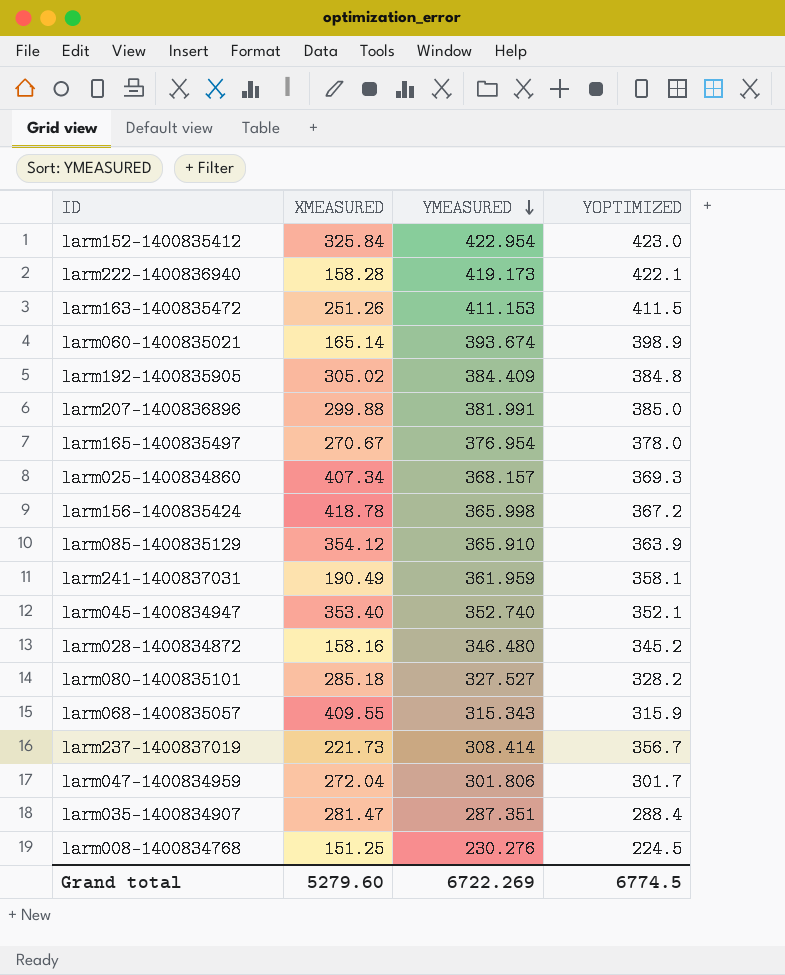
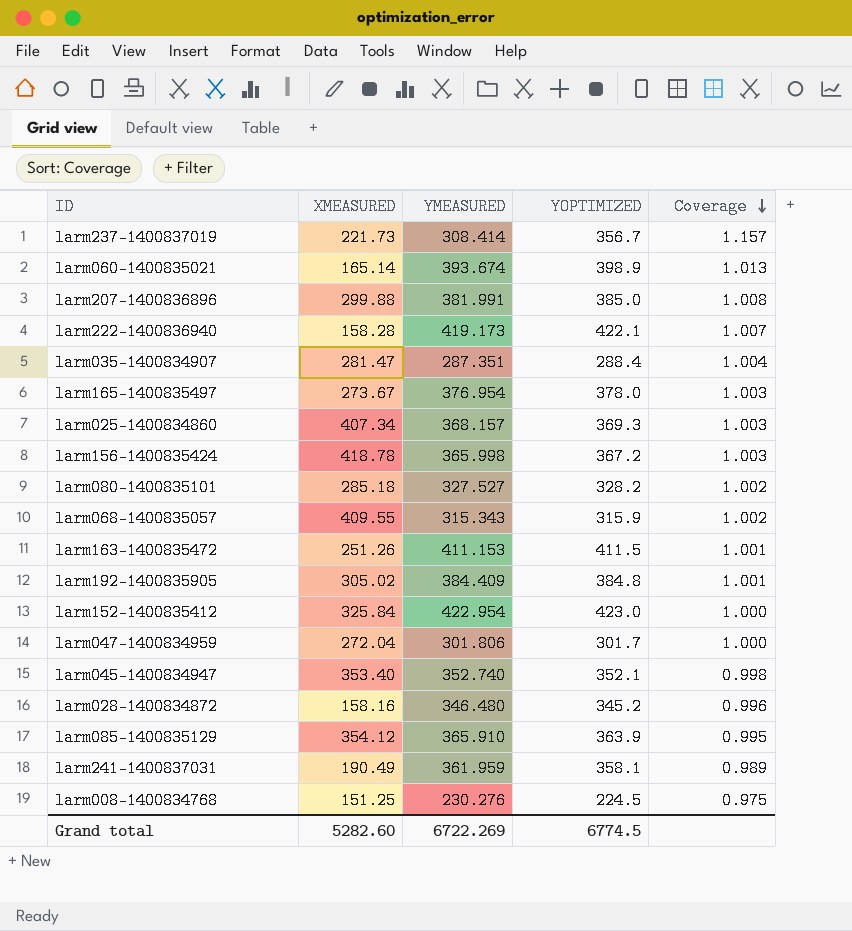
row order: YMEASURED descending -> Coverage descending
column Coverage | formula: none -> [YOPTIMIZED] / [YMEASURED]
larm165-1400835497 | XMEASURED: 270.67 -> 273.67
Grand total | XMEASURED: 5279.60 -> 5282.60

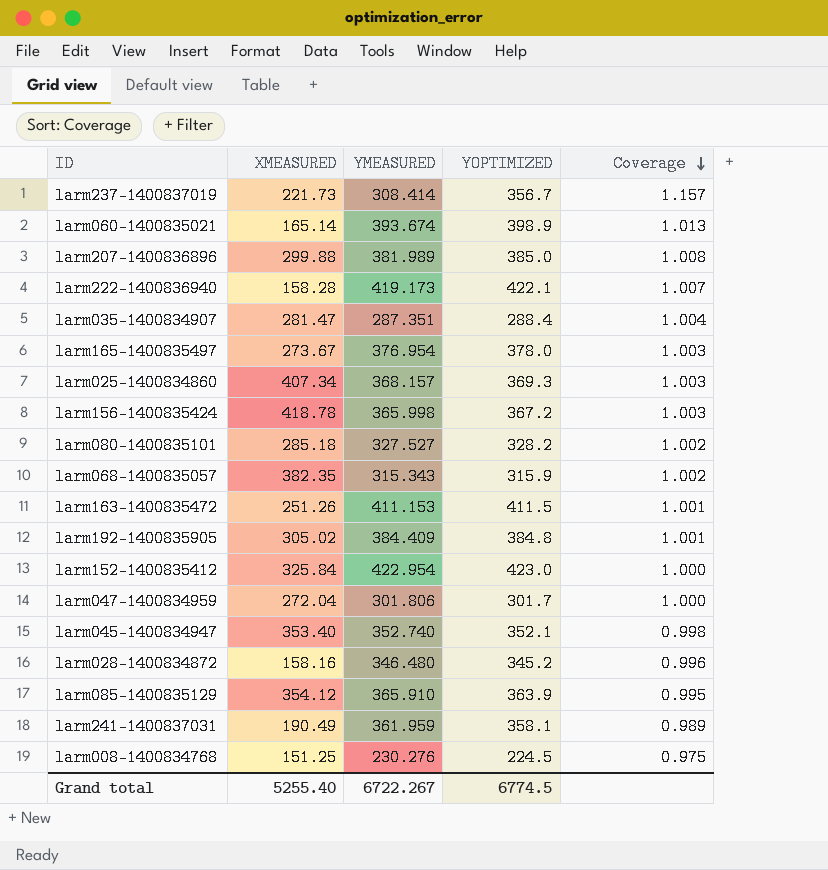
larm207-1400836896 | YMEASURED: 381.991 -> 381.989
larm068-1400835057 | XMEASURED: 409.55 -> 382.35
Grand total | XMEASURED: 5282.60 -> 5255.40
Grand total | YMEASURED: 6722.269 -> 6722.267

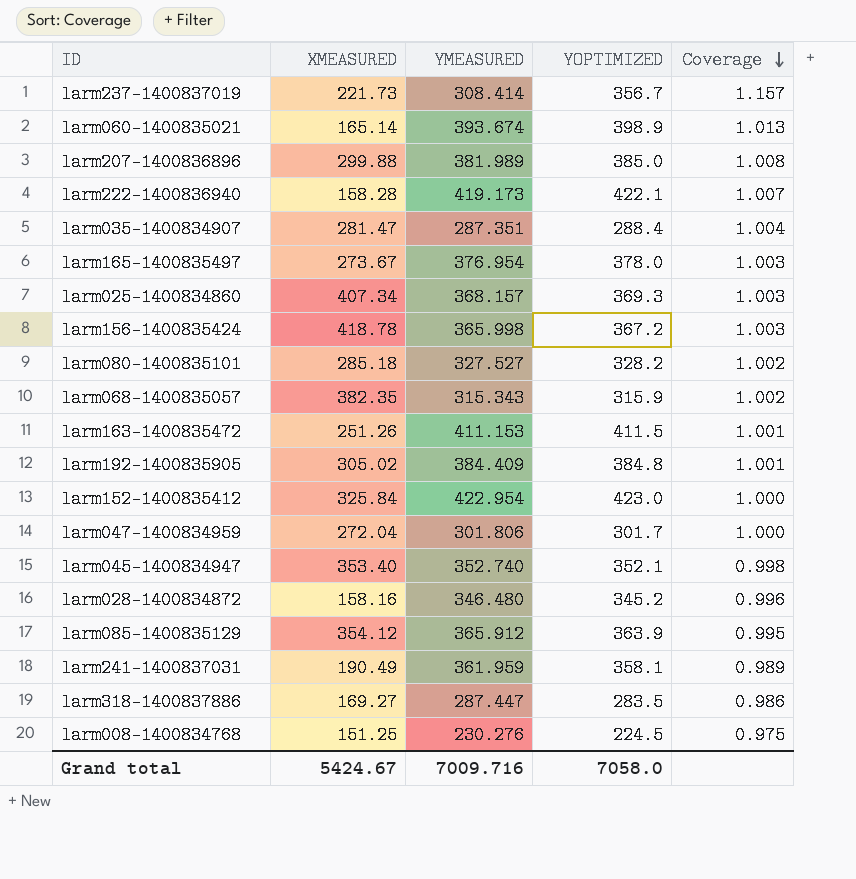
larm085-1400835129 | YMEASURED: 365.910 -> 365.912
row larm318-1400837886: none -> 169.27 | 287.447 | 283.5 | 0.986
Grand total | XMEASURED: 5255.40 -> 5424.67
Grand total | YMEASURED: 6722.267 -> 7009.716
Grand total | YOPTIMIZED: 6774.5 -> 7058.0

